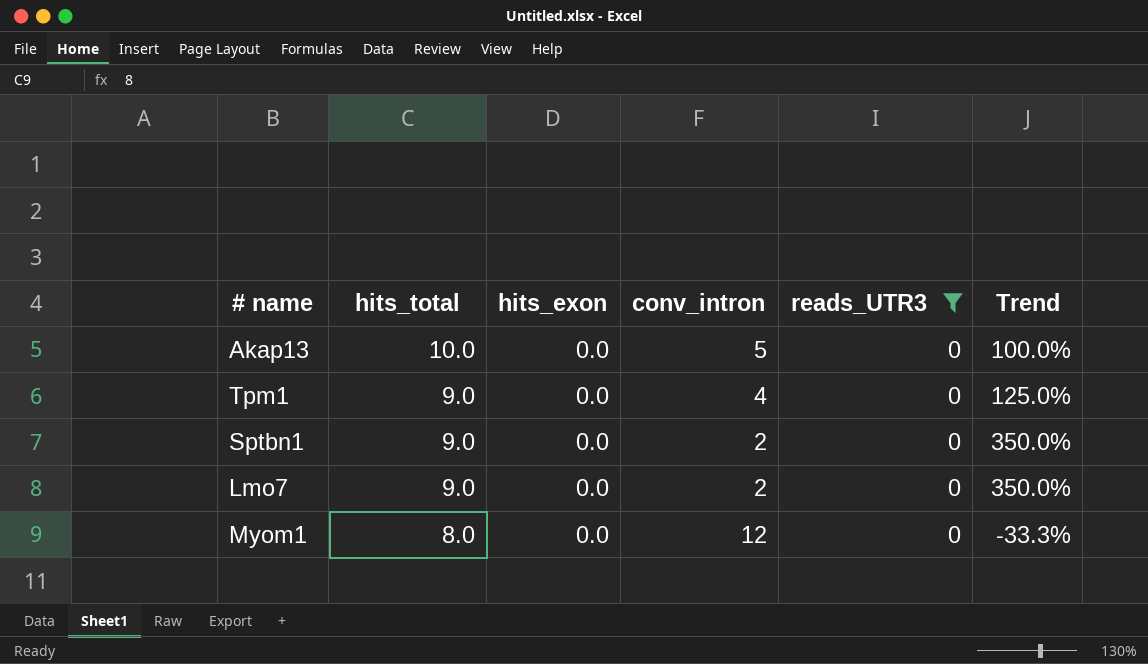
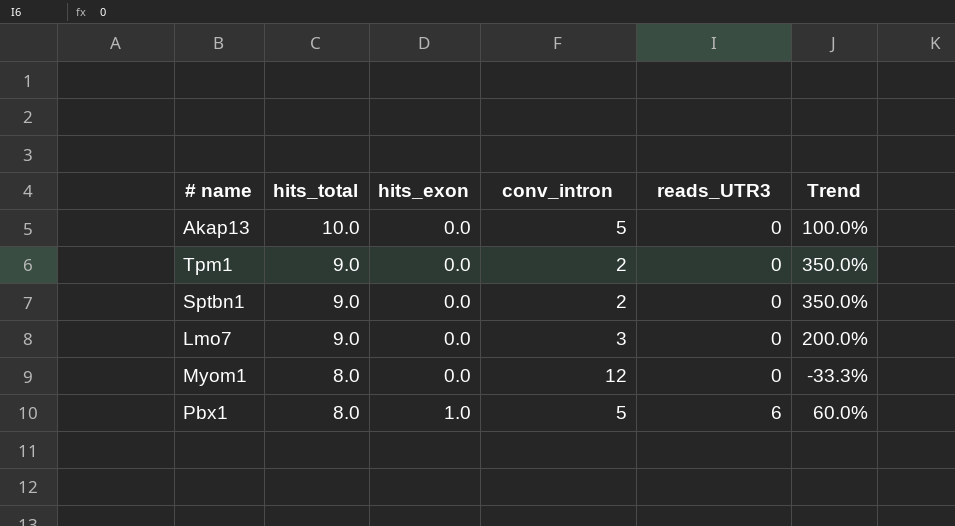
filter: reads_UTR3 = 0 -> none
Tpm1 | conv_intron: 4 -> 2
Tpm1 | Trend: 125.0% -> 350.0%
Lmo7 | conv_intron: 2 -> 3
Lmo7 | Trend: 350.0% -> 200.0%

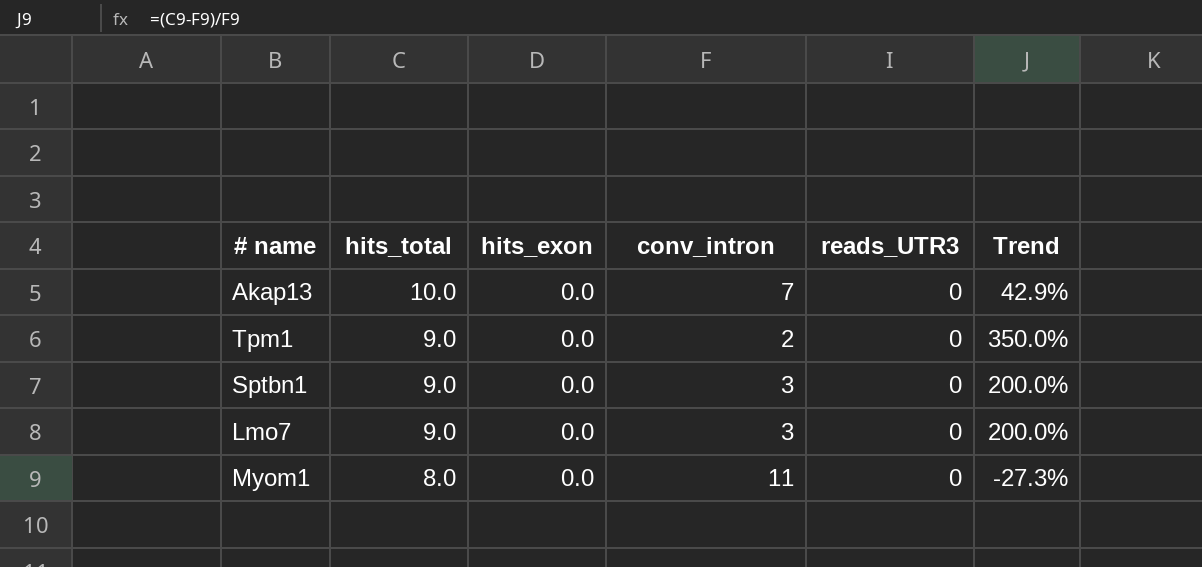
row Pbx1: 8.0 | 1.0 | 5 | 6 | 60.0% -> none
Akap13 | conv_intron: 5 -> 7
Akap13 | Trend: 100.0% -> 42.9%
Sptbn1 | conv_intron: 2 -> 3
Sptbn1 | Trend: 350.0% -> 200.0%
Myom1 | conv_intron: 12 -> 11
Myom1 | Trend: -33.3% -> -27.3%

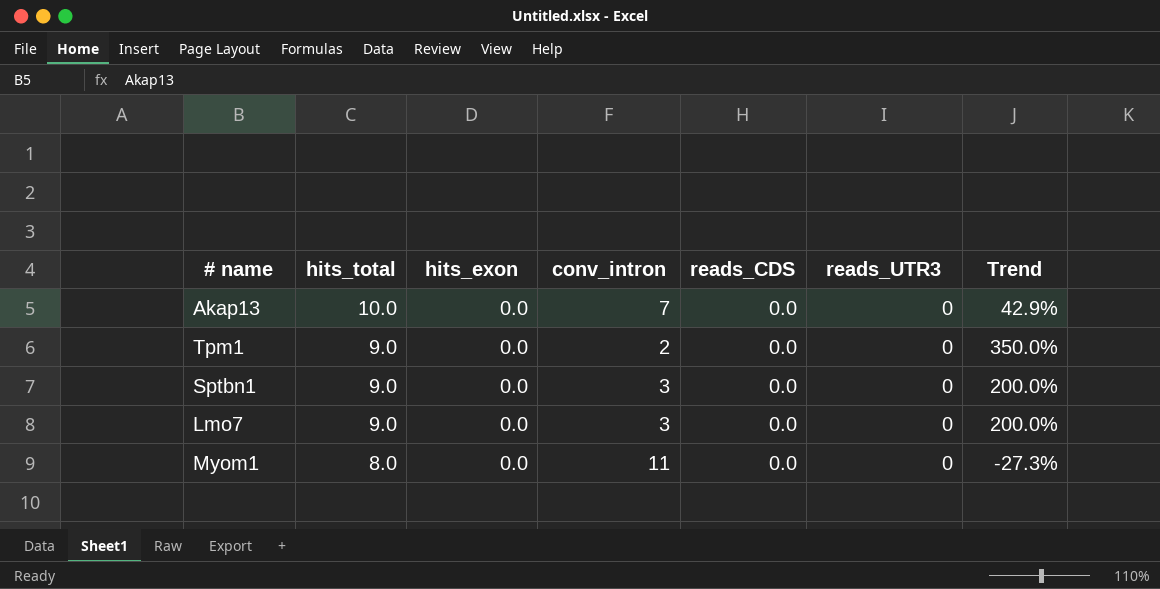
column reads_CDS | position: none -> 5

